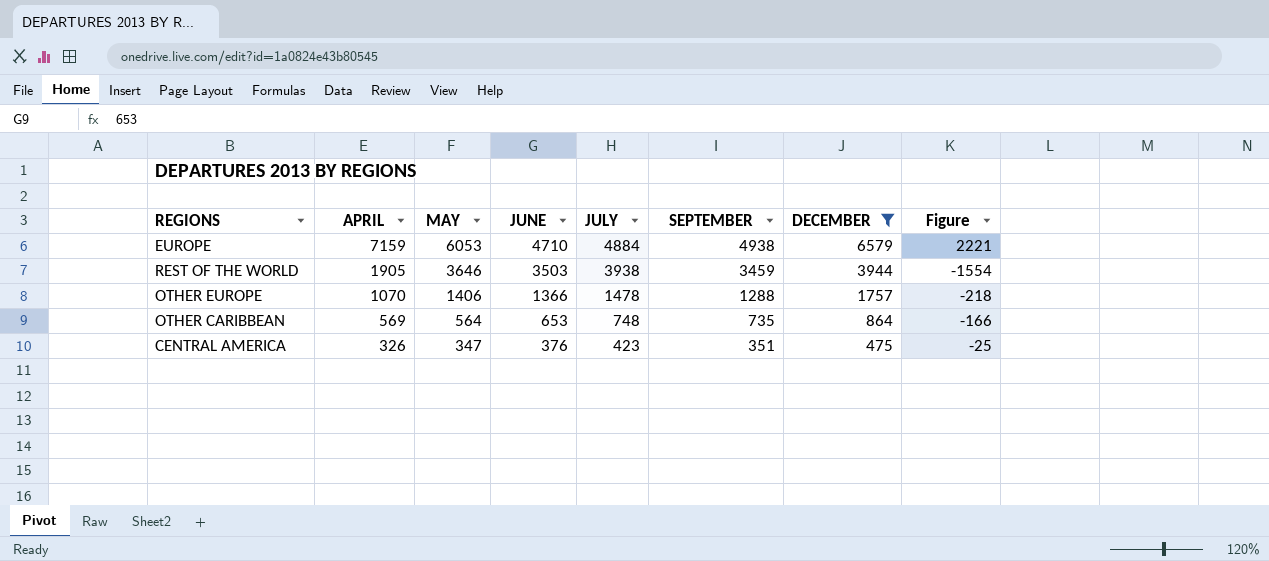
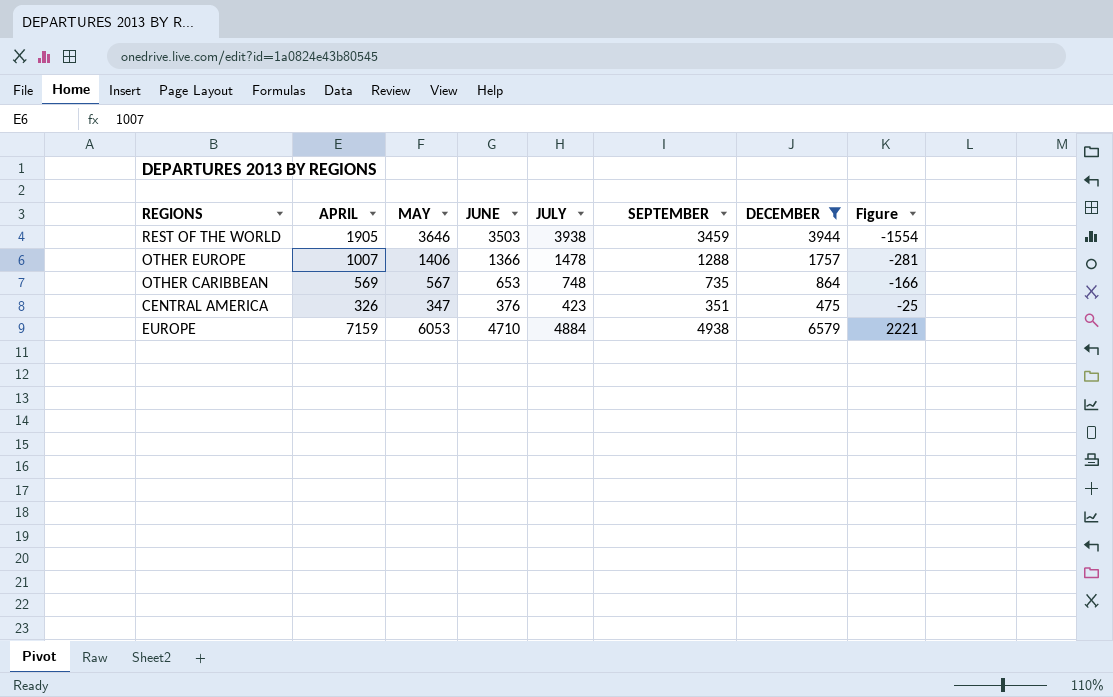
row order: APRIL descending -> Figure ascending
OTHER EUROPE | APRIL: 1070 -> 1007
OTHER EUROPE | Figure: -218 -> -281
OTHER CARIBBEAN | MAY: 564 -> 567

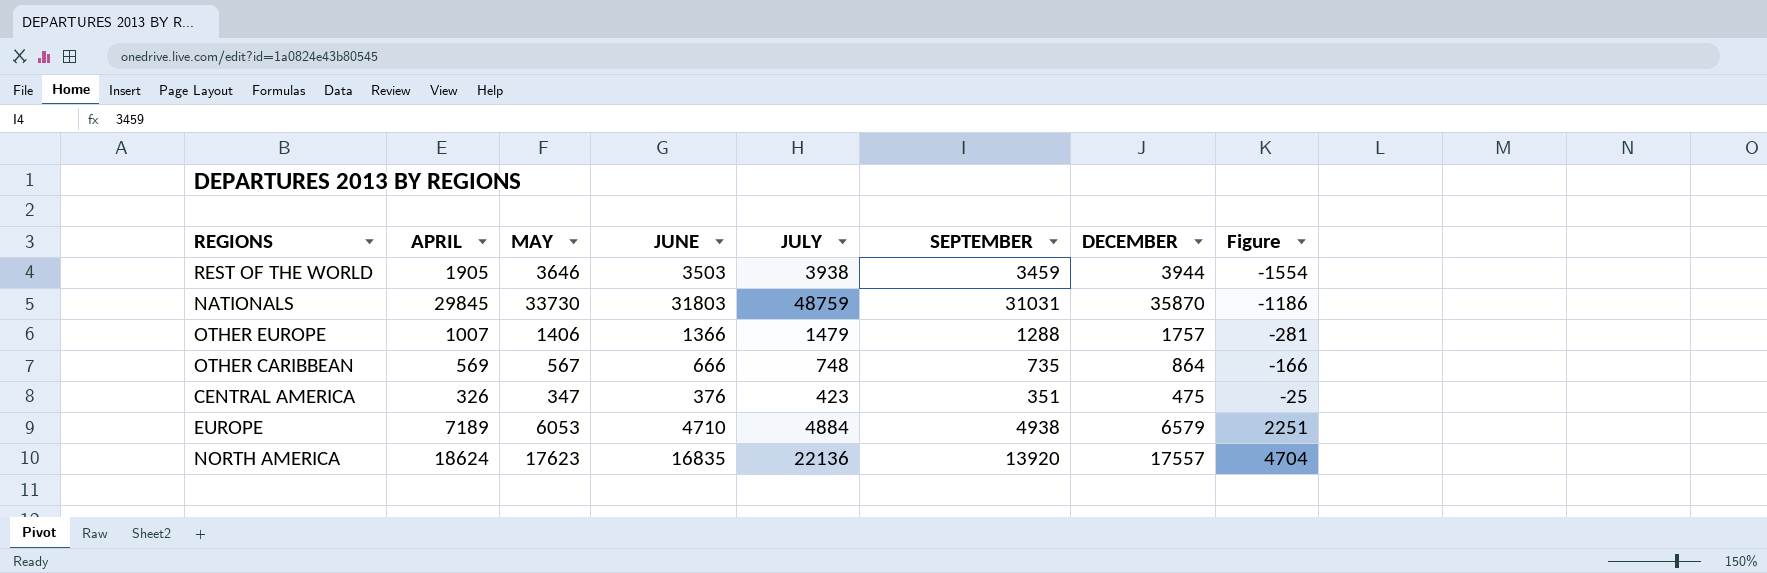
filter: DECEMBER <= 6579 -> none
OTHER EUROPE | JULY: 1478 -> 1479
OTHER CARIBBEAN | JUNE: 653 -> 666
EUROPE | APRIL: 7159 -> 7189
EUROPE | Figure: 2221 -> 2251

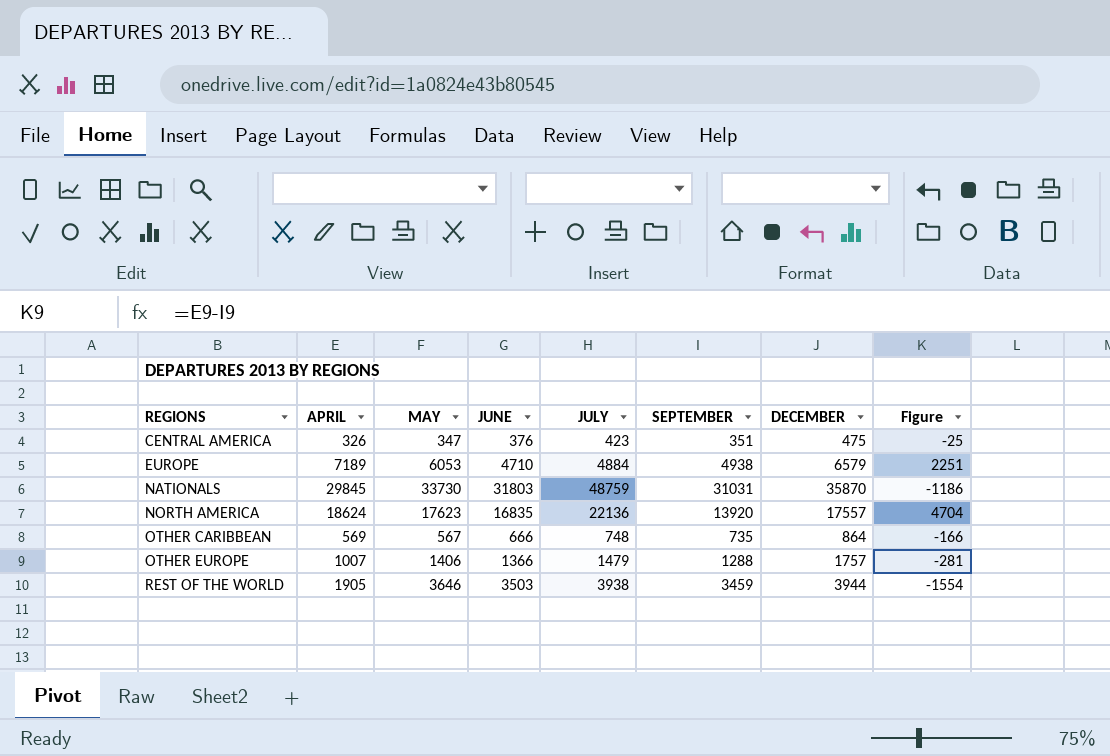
row order: Figure ascending -> REGIONS ascending

